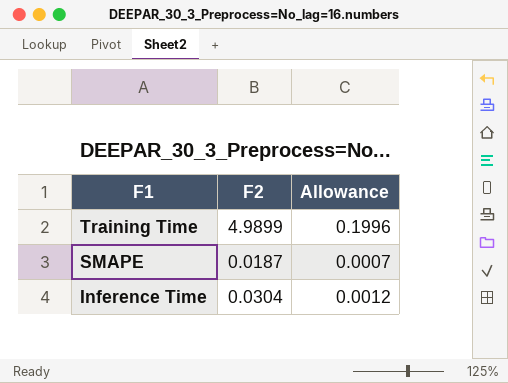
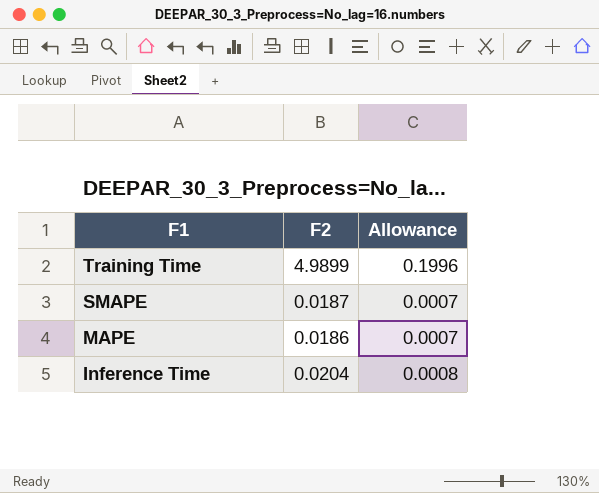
row MAPE: none -> 0.0186 | 0.0007
Inference Time | F2: 0.0304 -> 0.0204
Inference Time | Allowance: 0.0012 -> 0.0008

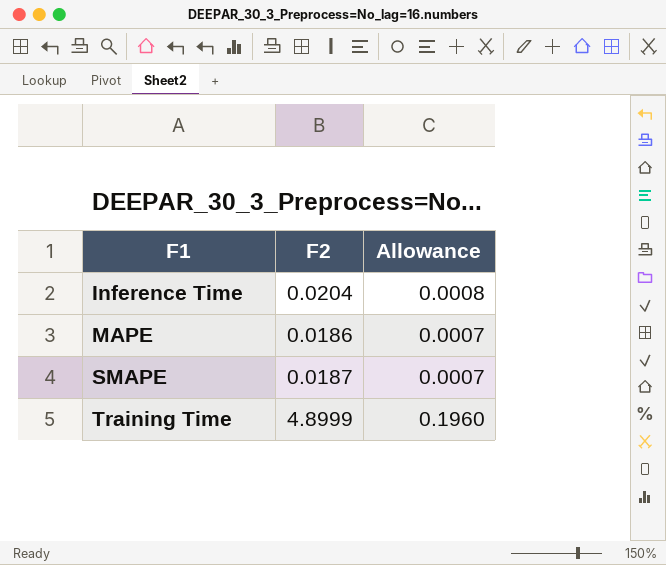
row order: F1 descending -> F1 ascending
Training Time | F2: 4.9899 -> 4.8999
Training Time | Allowance: 0.1996 -> 0.1960

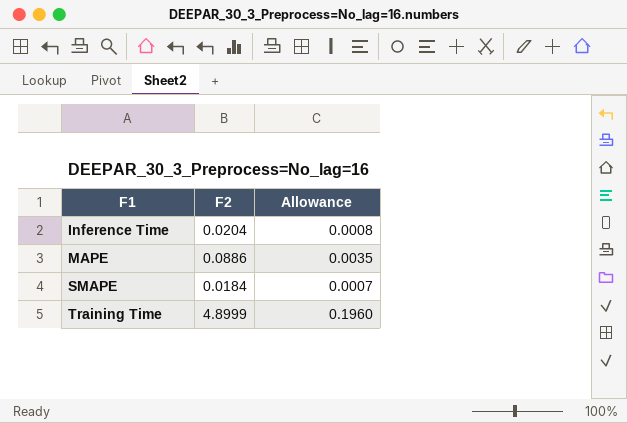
MAPE | F2: 0.0186 -> 0.0886
MAPE | Allowance: 0.0007 -> 0.0035
SMAPE | F2: 0.0187 -> 0.0184

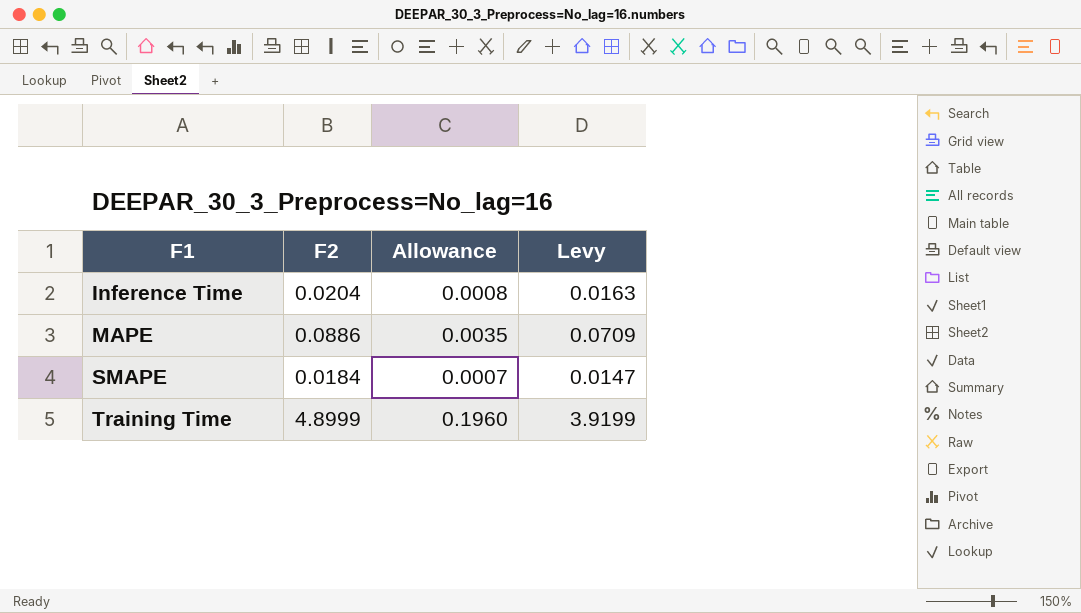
column Levy | formula: none -> [F2] * 0.8

